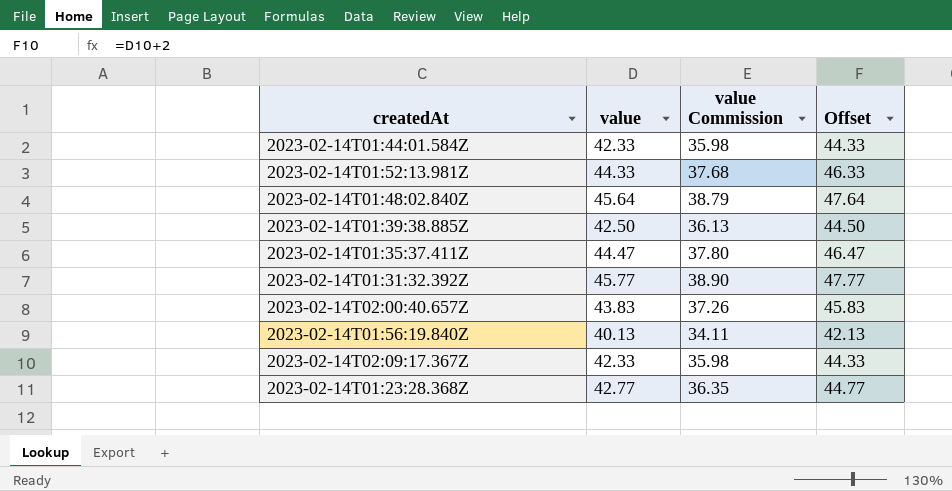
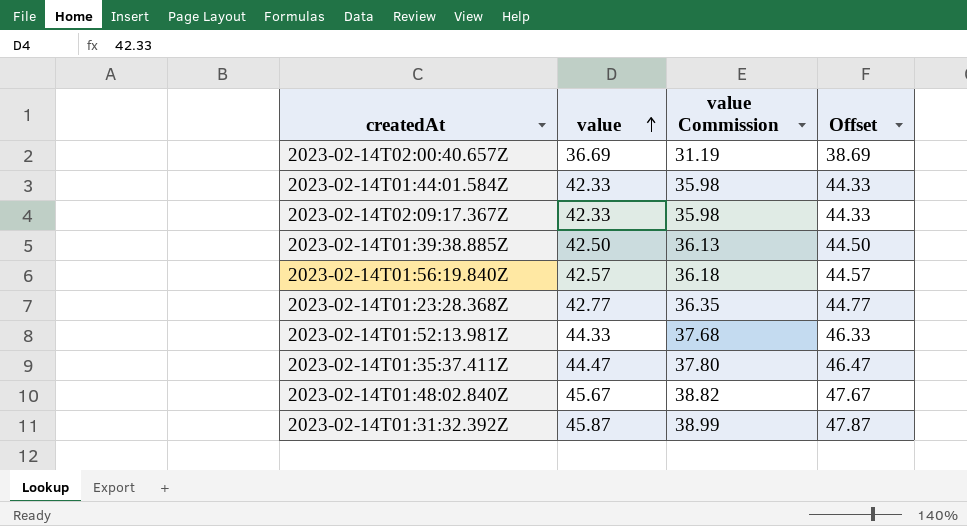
row order: none -> value ascending
2023-02-14T02:00:40.657Z | value: 43.83 -> 36.69
2023-02-14T02:00:40.657Z | value Commission: 37.26 -> 31.19
2023-02-14T02:00:40.657Z | Offset: 45.83 -> 38.69
2023-02-14T01:56:19.840Z | value: 40.13 -> 42.57
2023-02-14T01:56:19.840Z | value Commission: 34.11 -> 36.18
2023-02-14T01:56:19.840Z | Offset: 42.13 -> 44.57
2023-02-14T01:48:02.840Z | value: 45.64 -> 45.67
2023-02-14T01:48:02.840Z | value Commission: 38.79 -> 38.82
2023-02-14T01:48:02.840Z | Offset: 47.64 -> 47.67
2023-02-14T01:31:32.392Z | value: 45.77 -> 45.87
2023-02-14T01:31:32.392Z | value Commission: 38.90 -> 38.99
2023-02-14T01:31:32.392Z | Offset: 47.77 -> 47.87

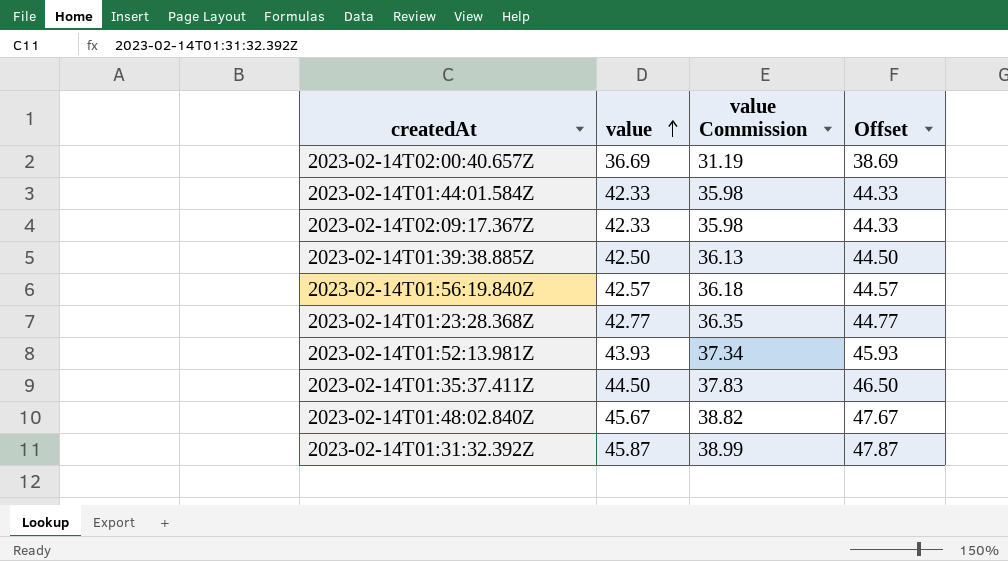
2023-02-14T01:52:13.981Z | value: 44.33 -> 43.93
2023-02-14T01:52:13.981Z | value Commission: 37.68 -> 37.34
2023-02-14T01:52:13.981Z | Offset: 46.33 -> 45.93
2023-02-14T01:35:37.411Z | value: 44.47 -> 44.50
2023-02-14T01:35:37.411Z | value Commission: 37.80 -> 37.83
2023-02-14T01:35:37.411Z | Offset: 46.47 -> 46.50

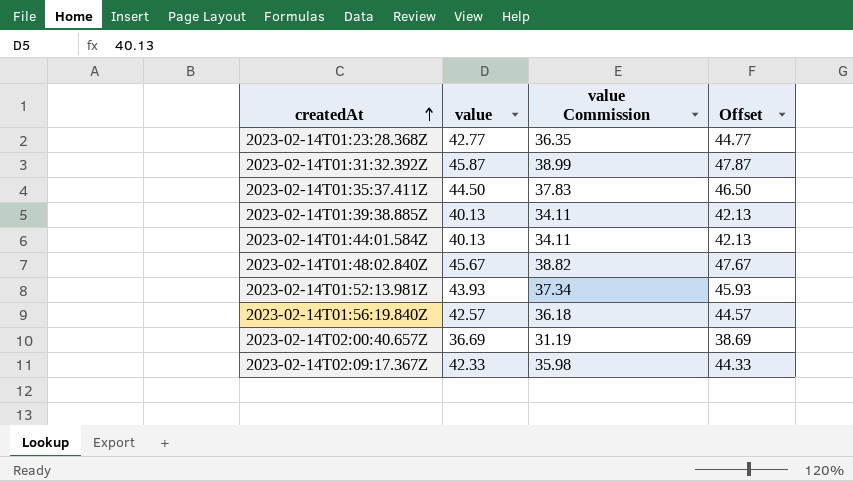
row order: value ascending -> createdAt ascending
2023-02-14T01:39:38.885Z | value: 42.50 -> 40.13
2023-02-14T01:39:38.885Z | value Commission: 36.13 -> 34.11
2023-02-14T01:39:38.885Z | Offset: 44.50 -> 42.13
2023-02-14T01:44:01.584Z | value: 42.33 -> 40.13
2023-02-14T01:44:01.584Z | value Commission: 35.98 -> 34.11
2023-02-14T01:44:01.584Z | Offset: 44.33 -> 42.13

